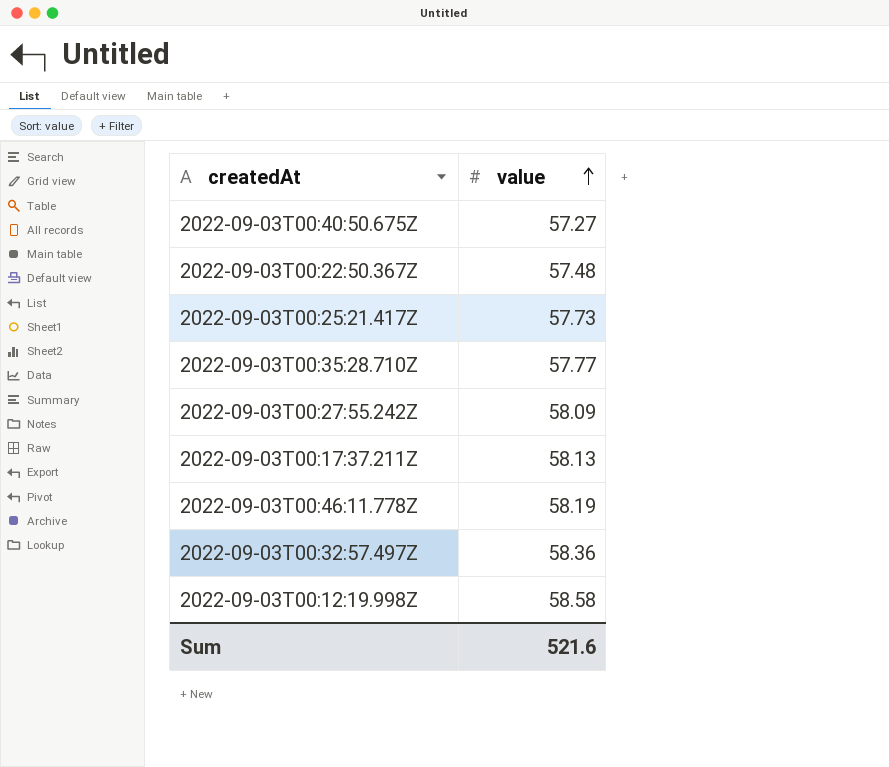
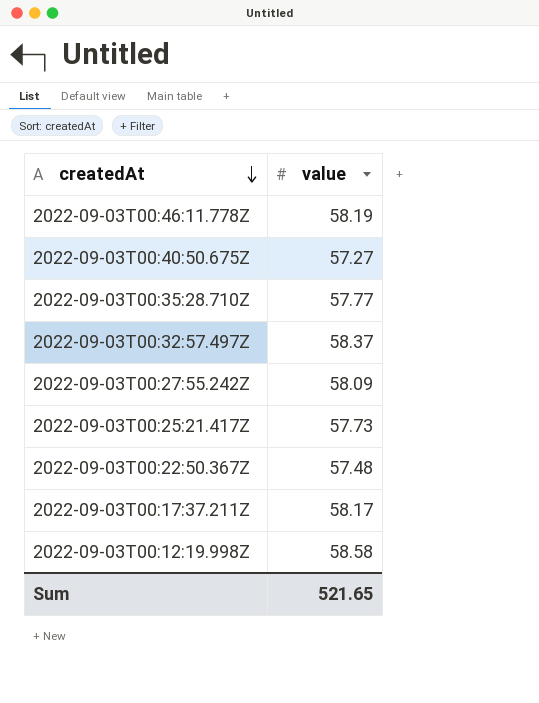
row order: value ascending -> createdAt descending
2022-09-03T00:32:57.497Z | value: 58.36 -> 58.37
2022-09-03T00:17:37.211Z | value: 58.13 -> 58.17
Sum | value: 521.6 -> 521.65

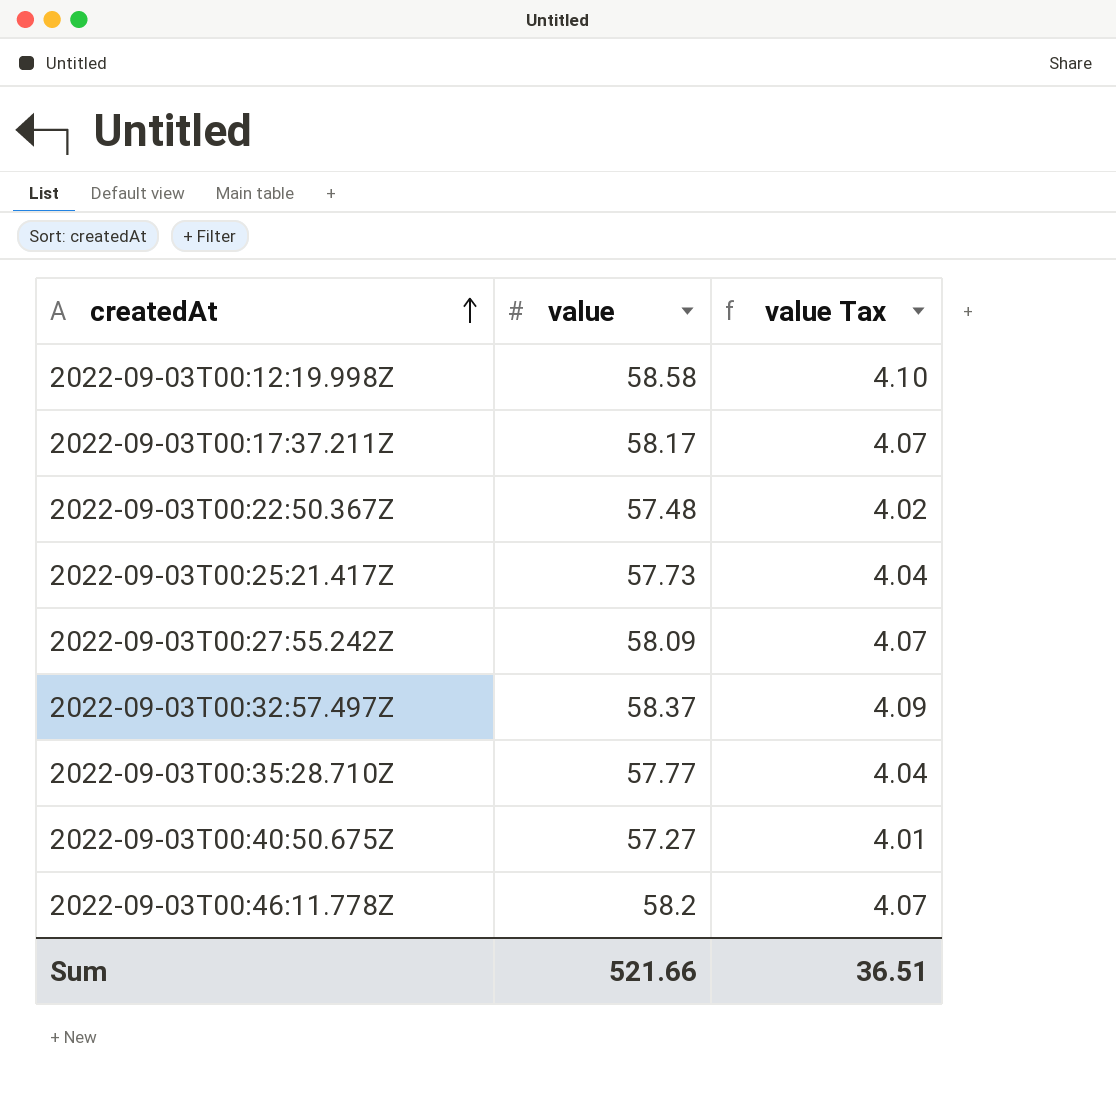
row order: createdAt descending -> createdAt ascending
column value Tax | formula: none -> [value] * 0.07
2022-09-03T00:46:11.778Z | value: 58.19 -> 58.2
Sum | value: 521.65 -> 521.66

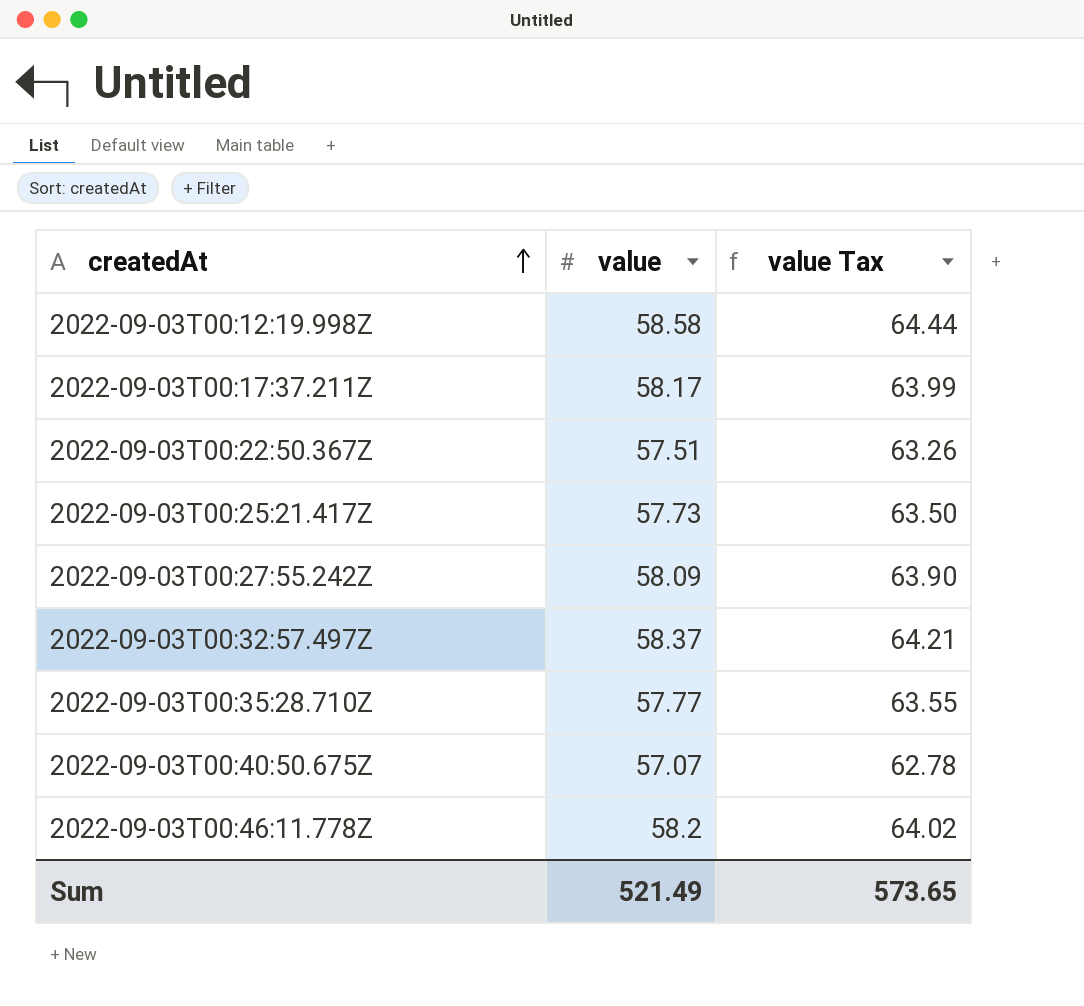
column value Tax | formula: [value] * 0.07 -> [value] * 1.1
2022-09-03T00:22:50.367Z | value: 57.48 -> 57.51
2022-09-03T00:40:50.675Z | value: 57.27 -> 57.07
Sum | value: 521.66 -> 521.49
Sum | value Tax: 36.51 -> 573.65

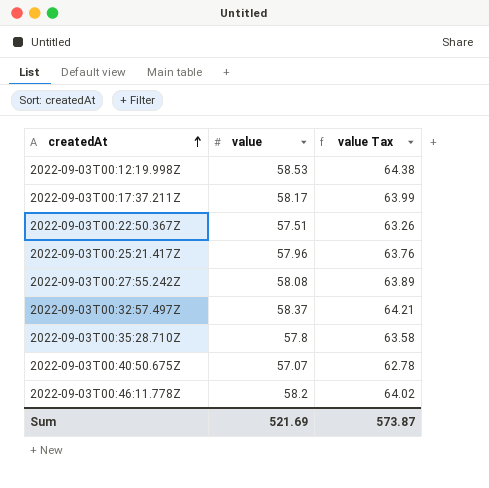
2022-09-03T00:12:19.998Z | value: 58.58 -> 58.53
2022-09-03T00:12:19.998Z | value Tax: 64.44 -> 64.38
2022-09-03T00:25:21.417Z | value: 57.73 -> 57.96
2022-09-03T00:25:21.417Z | value Tax: 63.50 -> 63.76
2022-09-03T00:27:55.242Z | value: 58.09 -> 58.08
2022-09-03T00:27:55.242Z | value Tax: 63.90 -> 63.89
2022-09-03T00:35:28.710Z | value: 57.77 -> 57.8
2022-09-03T00:35:28.710Z | value Tax: 63.55 -> 63.58
Sum | value: 521.49 -> 521.69
Sum | value Tax: 573.65 -> 573.87

